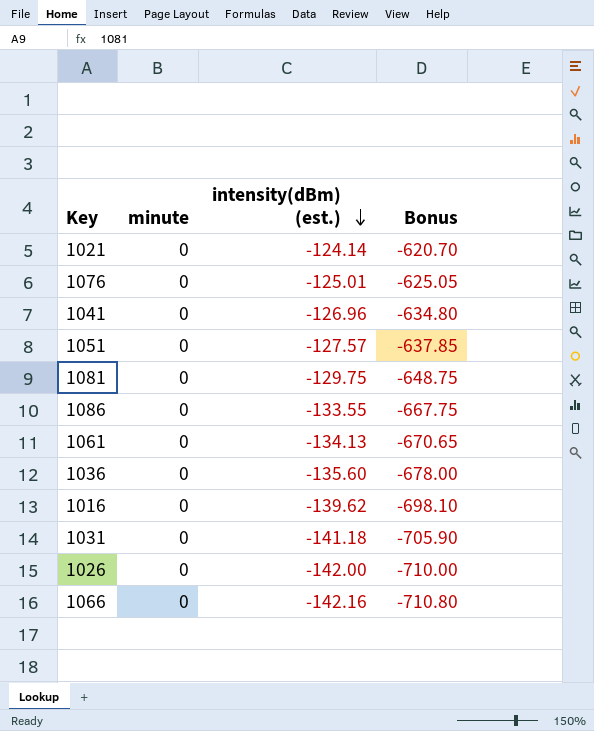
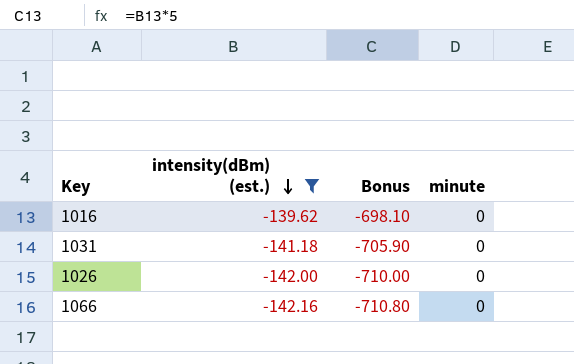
filter: none -> intensity(dBm) (est.) <= -139.62
column minute | position: 2 -> 4

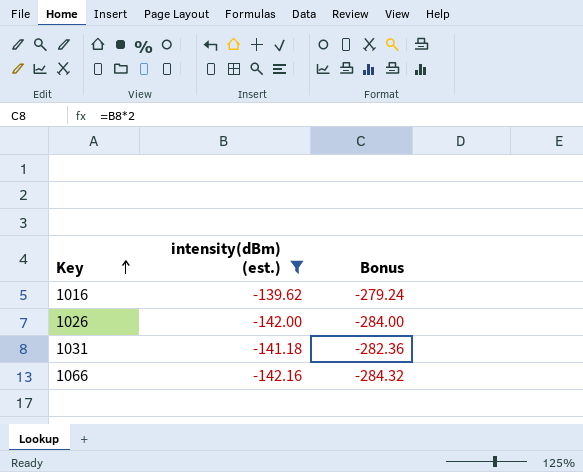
row order: intensity(dBm) (est.) descending -> Key ascending
column minute | position: 4 -> none
column Bonus | formula: [intensity(dBm) (est.)] * 5 -> [intensity(dBm) (est.)] * 2

